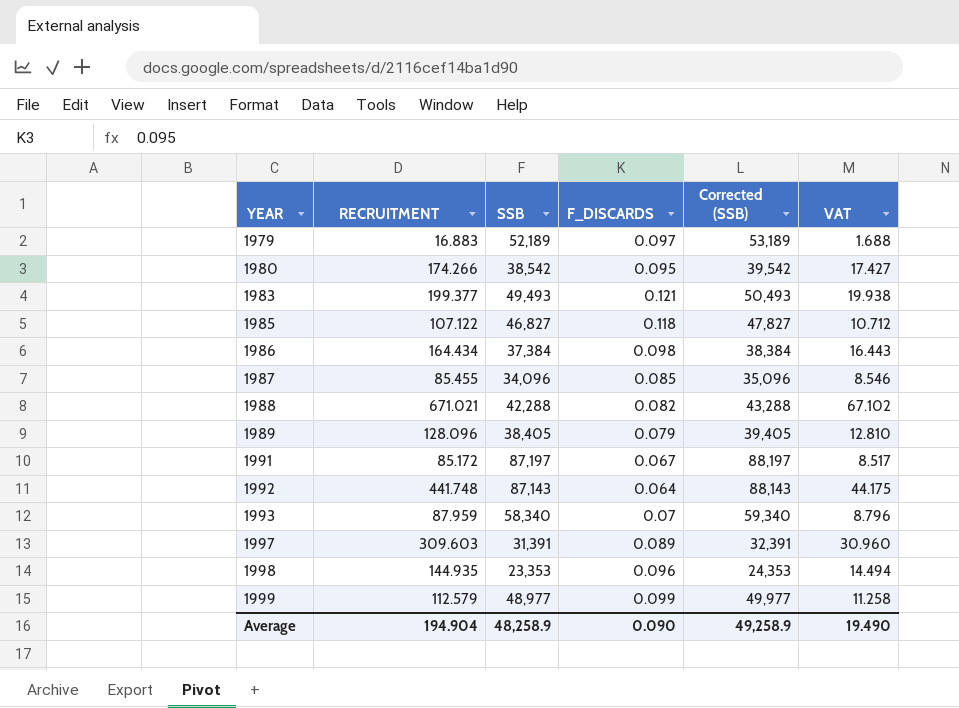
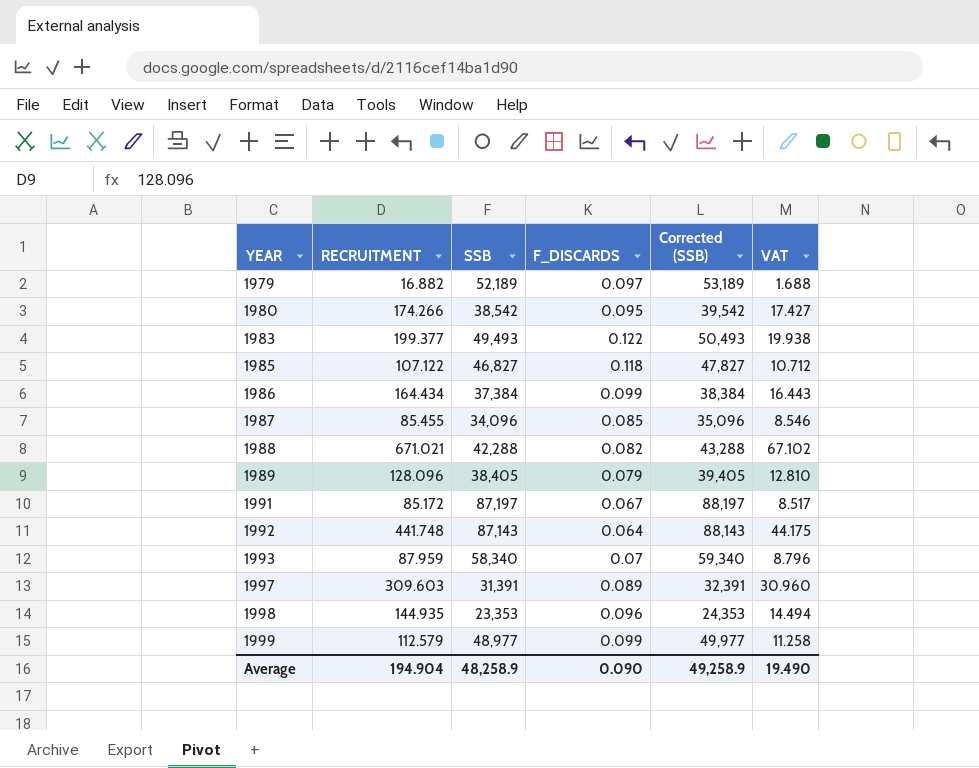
1979 | RECRUITMENT: 16.883 -> 16.882
1983 | F_DISCARDS: 0.121 -> 0.122
1986 | F_DISCARDS: 0.098 -> 0.099

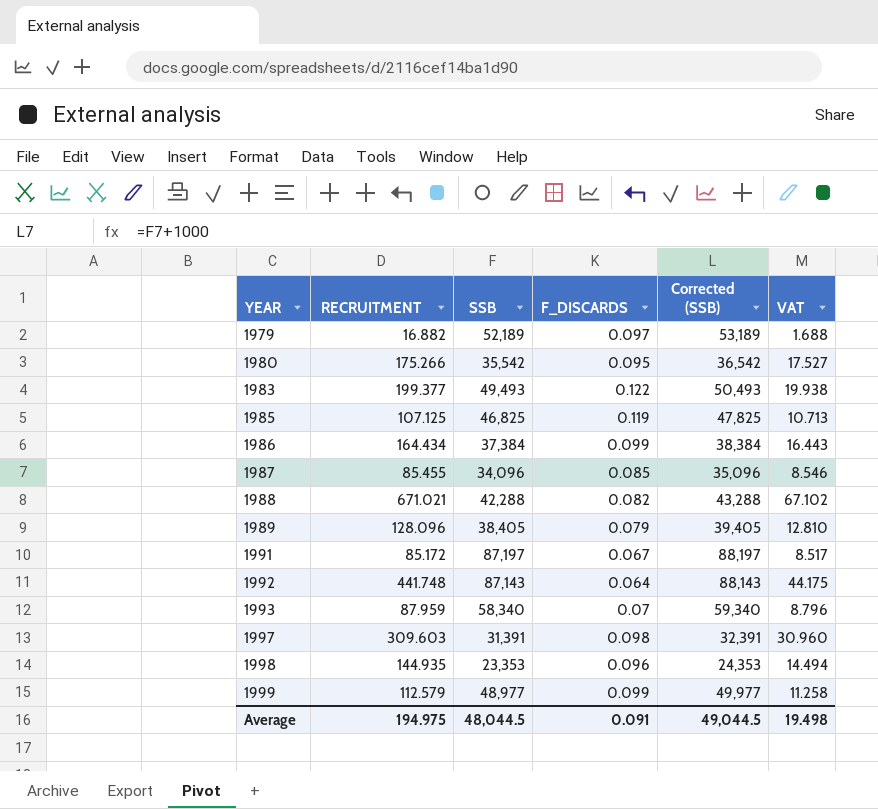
1980 | RECRUITMENT: 174.266 -> 175.266
1980 | SSB: 38,542 -> 35,542
1980 | Corrected (SSB): 39,542 -> 36,542
1980 | VAT: 17.427 -> 17.527
1985 | RECRUITMENT: 107.122 -> 107.125
1985 | SSB: 46,827 -> 46,825
1985 | F_DISCARDS: 0.118 -> 0.119
1985 | Corrected (SSB): 47,827 -> 47,825
1985 | VAT: 10.712 -> 10.713
1997 | F_DISCARDS: 0.089 -> 0.098
Average | RECRUITMENT: 194.904 -> 194.975
Average | SSB: 48,258.9 -> 48,044.5
Average | F_DISCARDS: 0.090 -> 0.091
Average | Corrected (SSB): 49,258.9 -> 49,044.5
Average | VAT: 19.490 -> 19.498

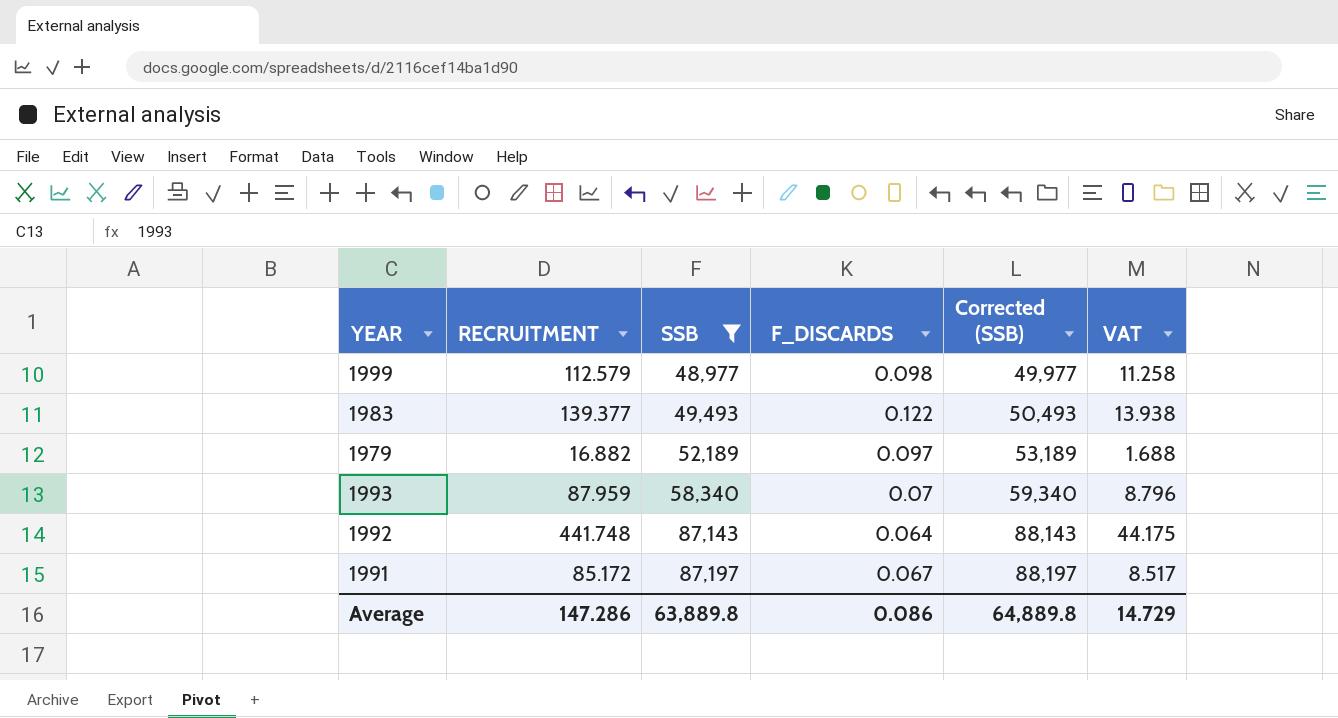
filter: none -> SSB >= 48,977
row order: YEAR ascending -> SSB ascending
1999 | F_DISCARDS: 0.099 -> 0.098
1983 | RECRUITMENT: 199.377 -> 139.377
1983 | VAT: 19.938 -> 13.938
Average | RECRUITMENT: 194.975 -> 147.286
Average | SSB: 48,044.5 -> 63,889.8
Average | F_DISCARDS: 0.091 -> 0.086
Average | Corrected (SSB): 49,044.5 -> 64,889.8
Average | VAT: 19.498 -> 14.729

